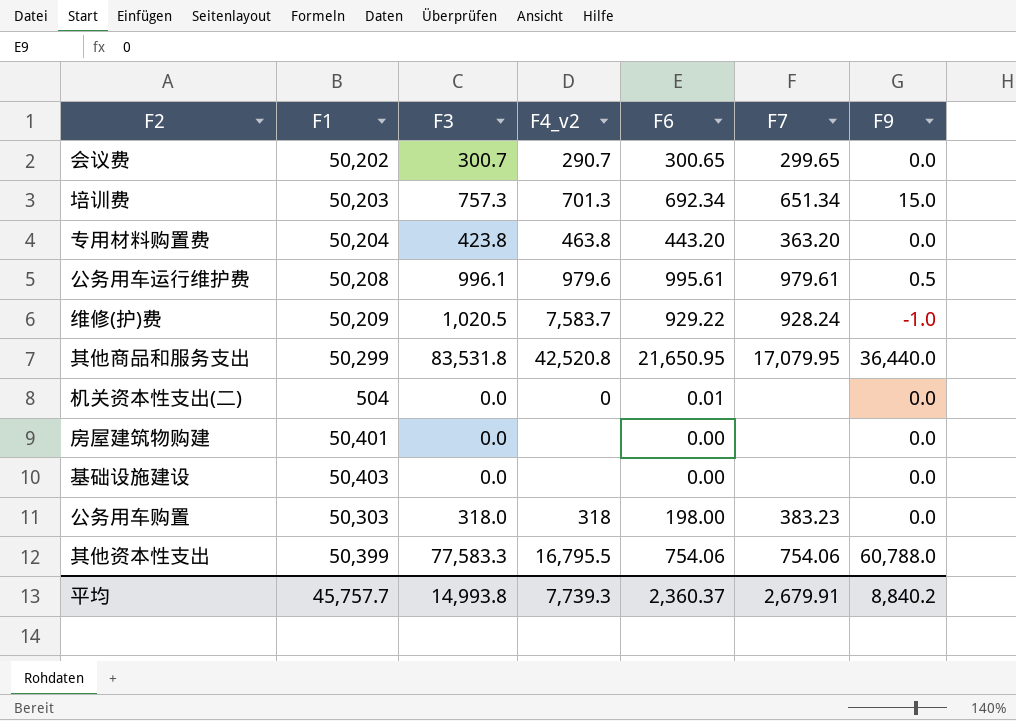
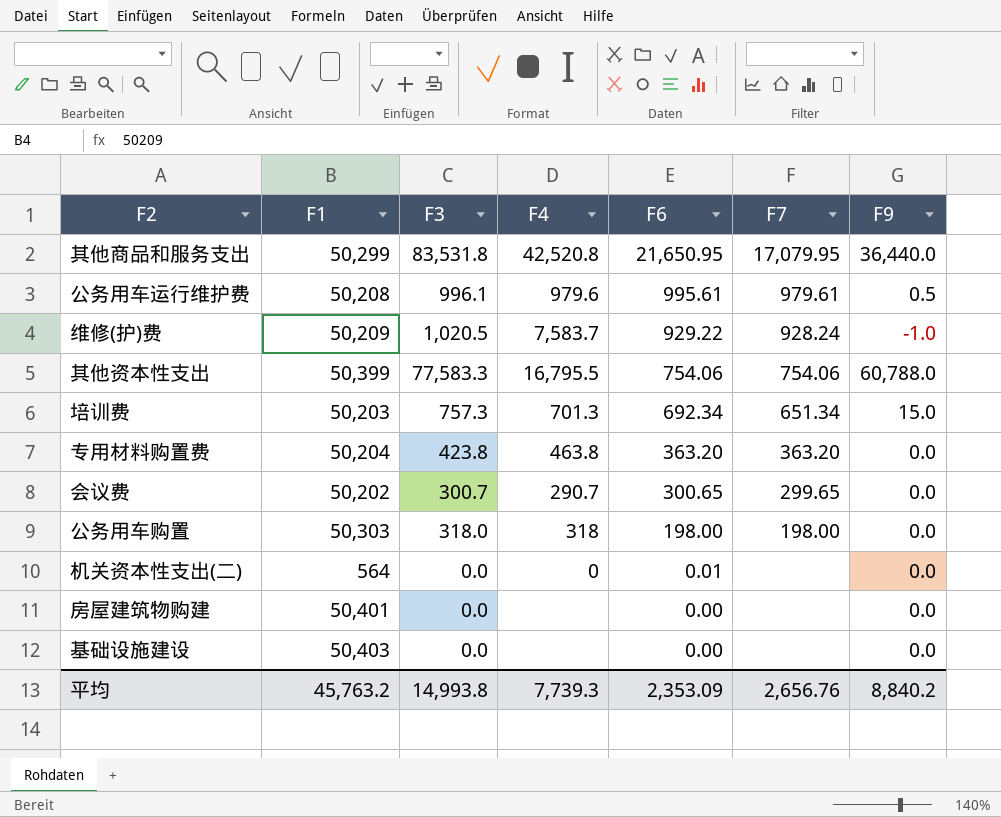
row order: none -> F6 descending
column name: F4_v2 -> F4
专用材料购置费 | F6: 443.20 -> 363.20
公务用车购置 | F7: 383.23 -> 198.00
机关资本性支出(二) | F1: 504 -> 564
平均 | F1: 45,757.7 -> 45,763.2
平均 | F6: 2,360.37 -> 2,353.09
平均 | F7: 2,679.91 -> 2,656.76

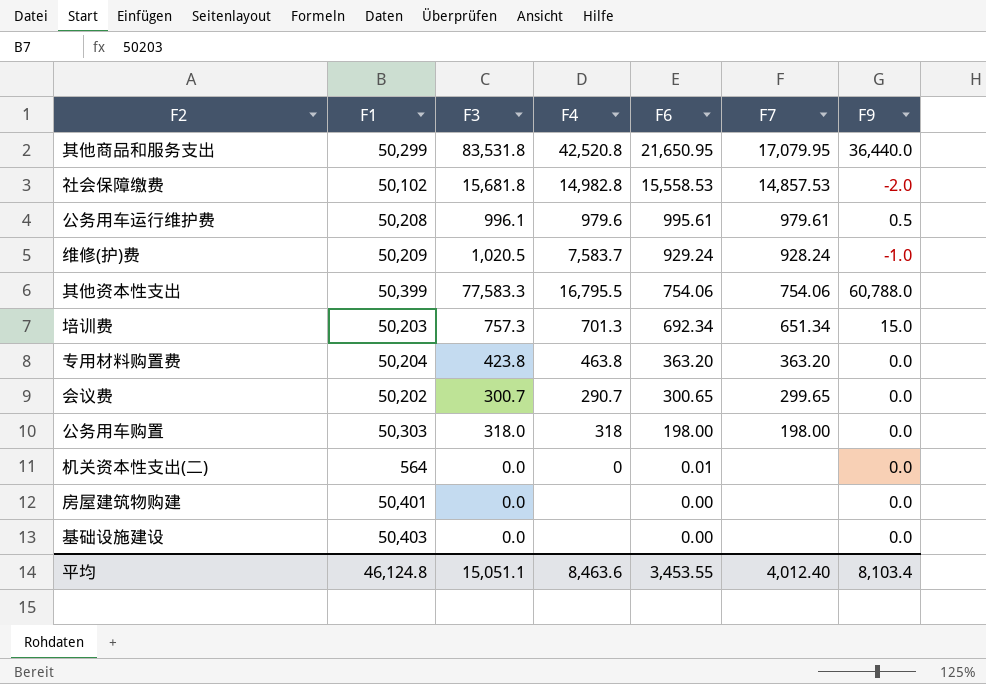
row 社会保障缴费: none -> 50,102 | 15,681.8 | 14,982.8 | 15,558.53 | 14,857.53 | -2.0
维修(护)费 | F6: 929.22 -> 929.24
平均 | F1: 45,763.2 -> 46,124.8
平均 | F3: 14,993.8 -> 15,051.1
平均 | F4: 7,739.3 -> 8,463.6
平均 | F6: 2,353.09 -> 3,453.55
平均 | F7: 2,656.76 -> 4,012.40
平均 | F9: 8,840.2 -> 8,103.4

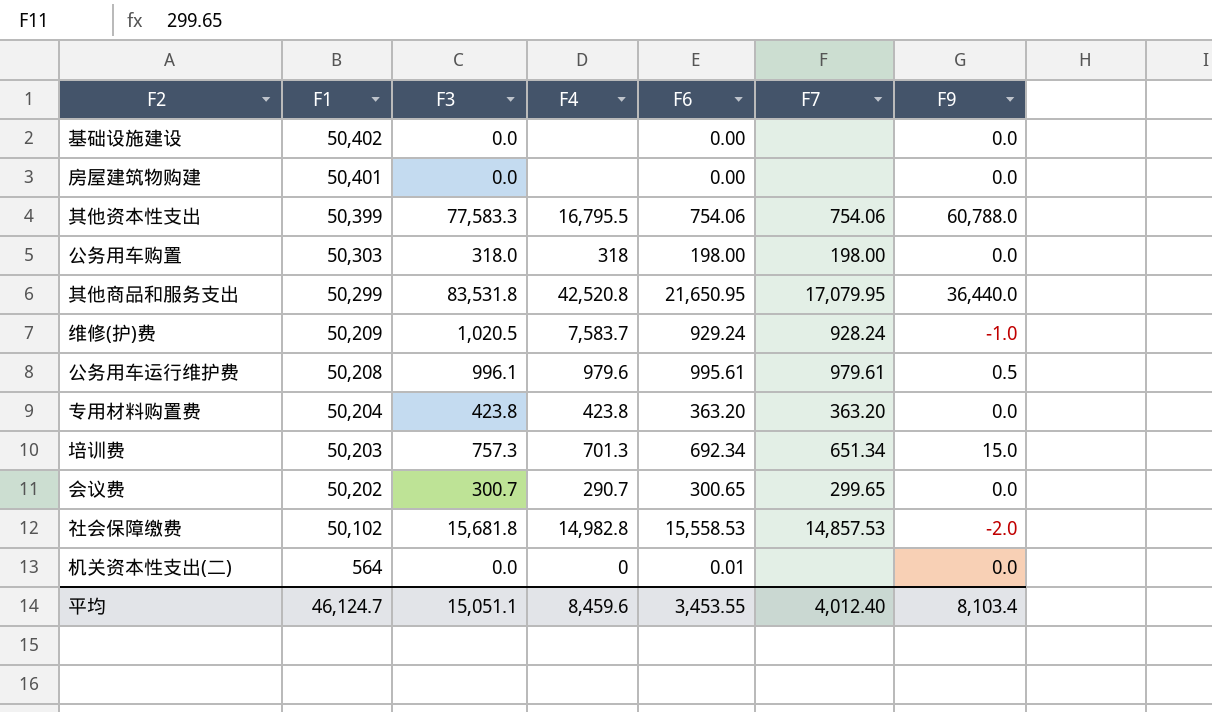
row order: F6 descending -> F1 descending
基础设施建设 | F1: 50,403 -> 50,402
专用材料购置费 | F4: 463.8 -> 423.8
平均 | F1: 46,124.8 -> 46,124.7
平均 | F4: 8,463.6 -> 8,459.6

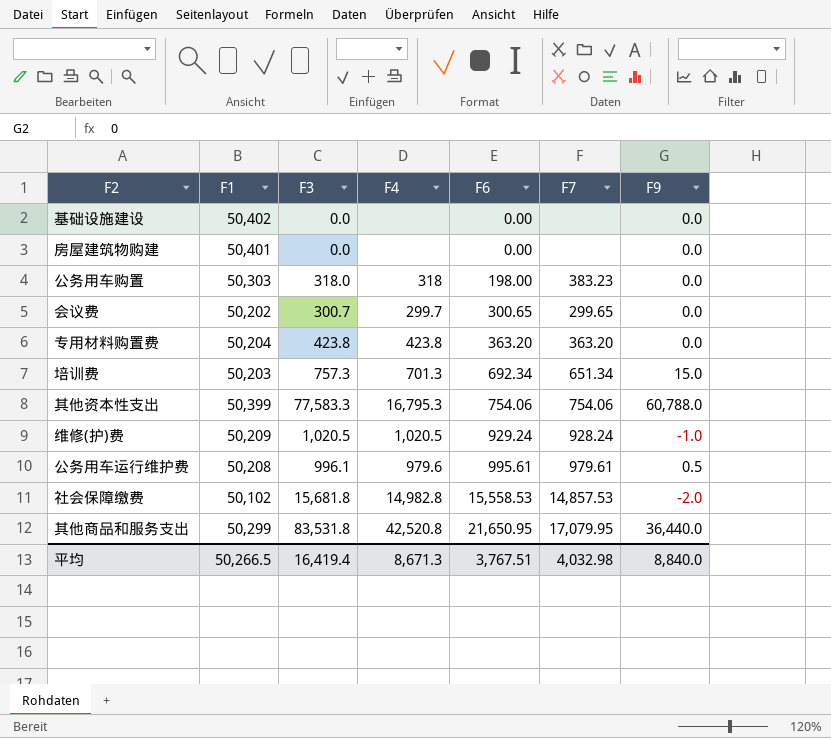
row order: F1 descending -> F6 ascending
row 机关资本性支出(二): 564 | 0.0 | 0 | 0.01 | none | 0.0 -> none
公务用车购置 | F7: 198.00 -> 383.23
会议费 | F4: 290.7 -> 299.7
其他资本性支出 | F4: 16,795.5 -> 16,795.3
维修(护)费 | F4: 7,583.7 -> 1,020.5
平均 | F1: 46,124.7 -> 50,266.5
平均 | F3: 15,051.1 -> 16,419.4
平均 | F4: 8,459.6 -> 8,671.3
平均 | F6: 3,453.55 -> 3,767.51
平均 | F7: 4,012.40 -> 4,032.98
平均 | F9: 8,103.4 -> 8,840.0

